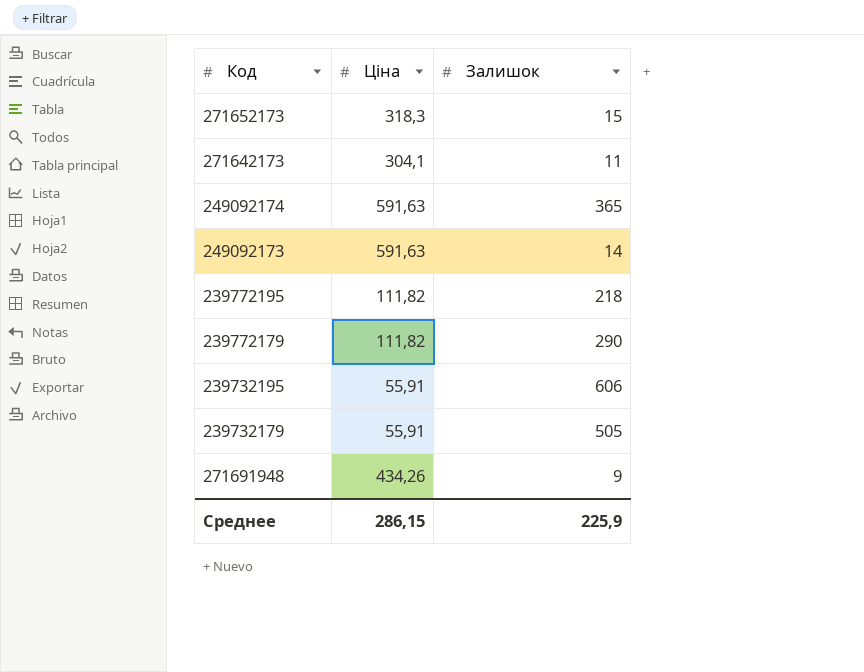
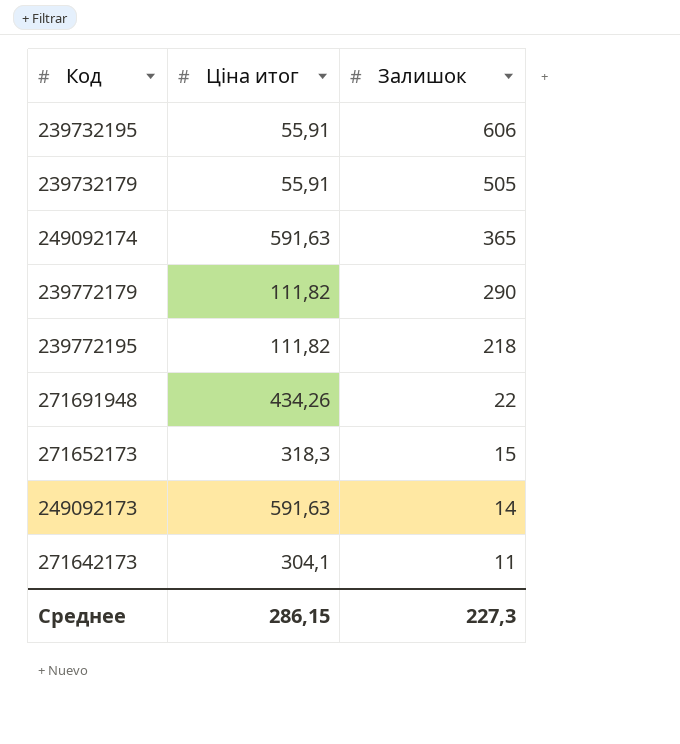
row order: none -> Залишок descending
column name: Ціна -> Ціна итог
271691948 | Залишок: 9 -> 22
Среднее | Залишок: 225,9 -> 227,3

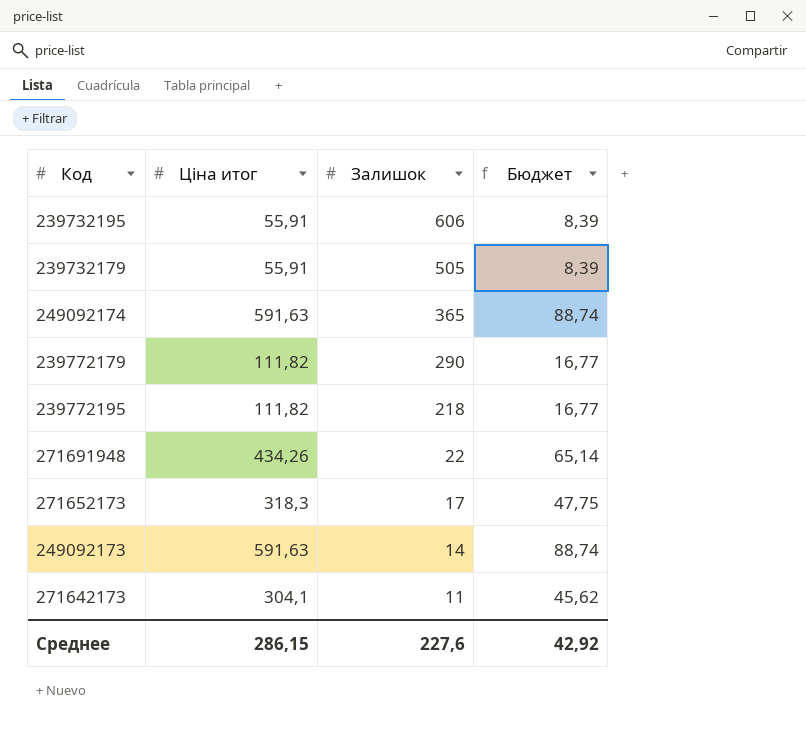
column Бюджет | formula: none -> [Ціна итог] * 0,15
271652173 | Залишок: 15 -> 17
Среднее | Залишок: 227,3 -> 227,6

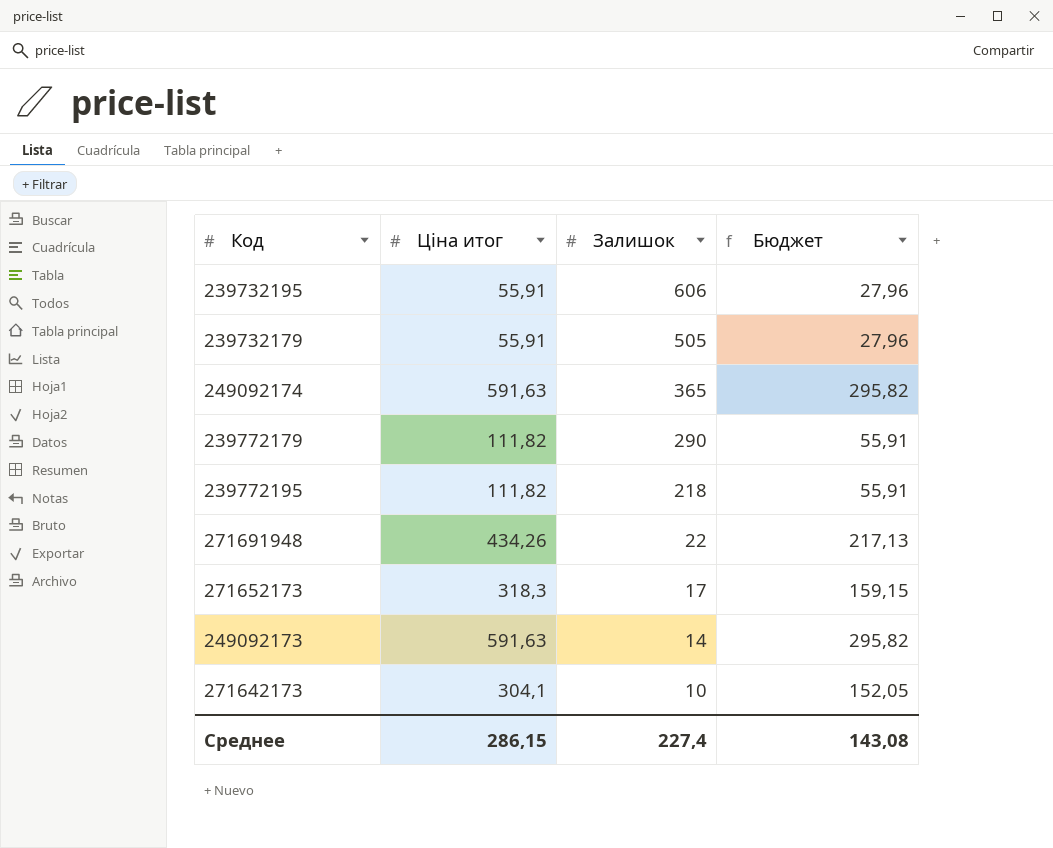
column Бюджет | formula: [Ціна итог] * 0,15 -> [Ціна итог] * 0,5
271642173 | Залишок: 11 -> 10
Среднее | Залишок: 227,6 -> 227,4
Среднее | Бюджет: 42,92 -> 143,08

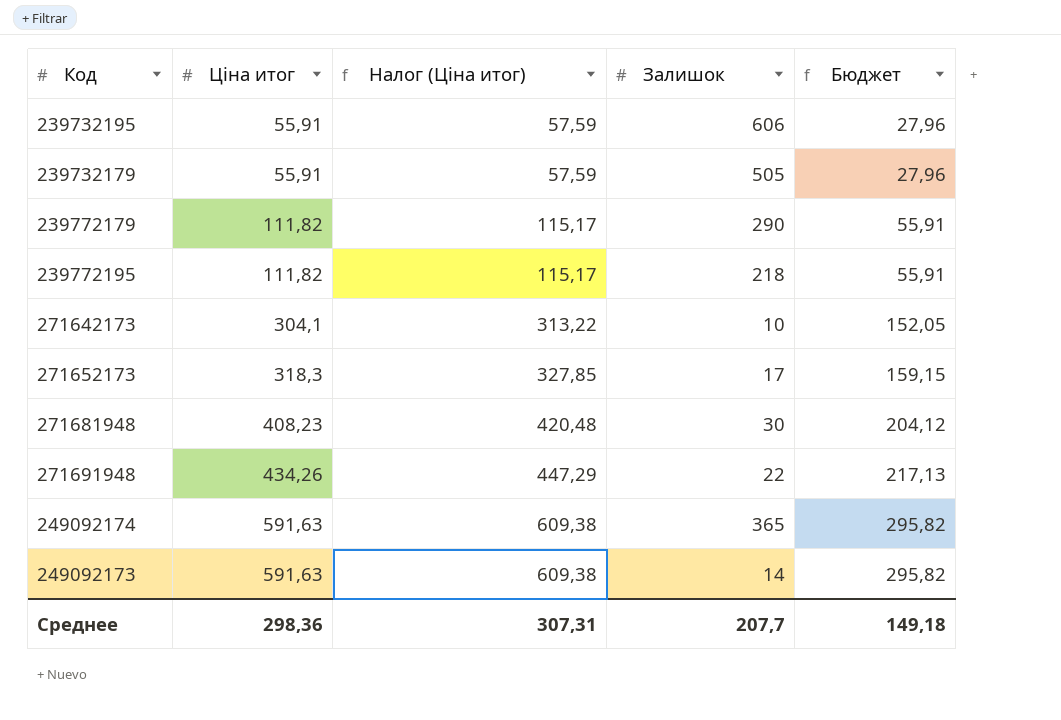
row order: Залишок descending -> Ціна итог ascending
column Налог (Ціна итог) | formula: none -> [Ціна итог] * 1,03
row 271681948: none -> 408,23 | 420,48 | 30 | 204,12
Среднее | Ціна итог: 286,15 -> 298,36
Среднее | Залишок: 227,4 -> 207,7
Среднее | Бюджет: 143,08 -> 149,18

